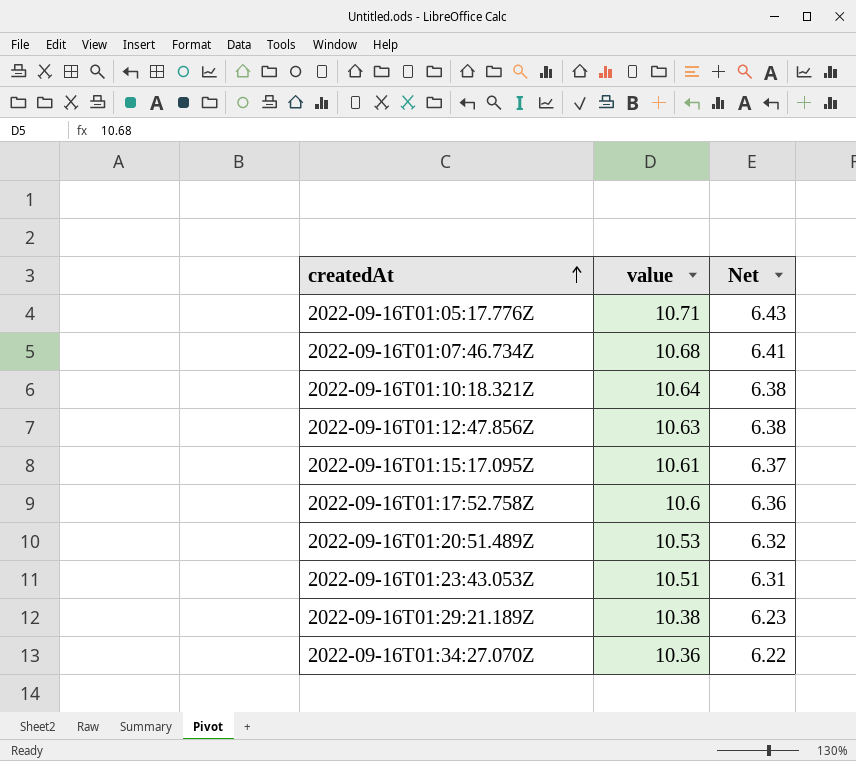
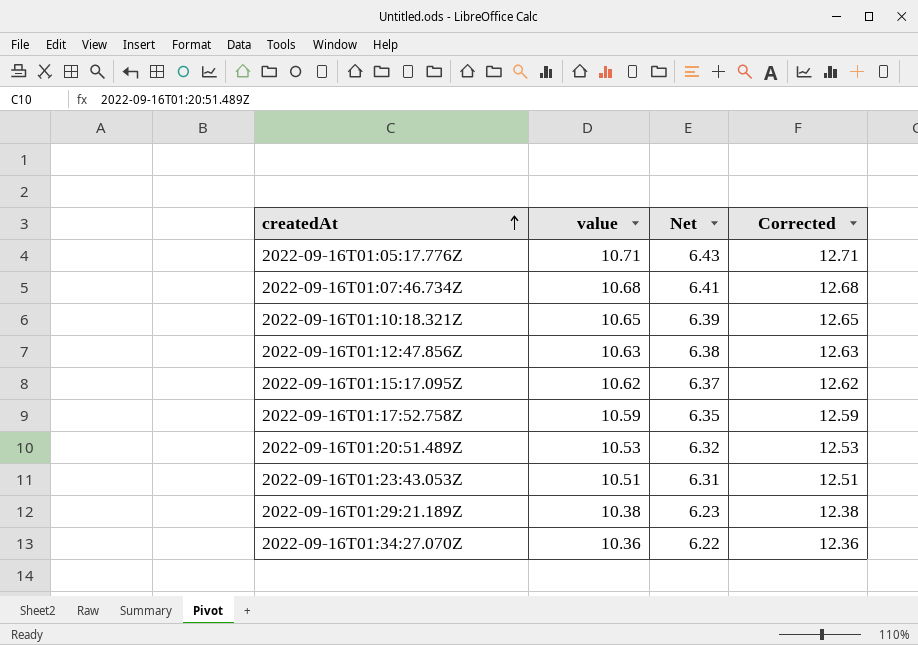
column Corrected | formula: none -> [value] + 2
2022-09-16T01:10:18.321Z | value: 10.64 -> 10.65
2022-09-16T01:10:18.321Z | Net: 6.38 -> 6.39
2022-09-16T01:15:17.095Z | value: 10.61 -> 10.62
2022-09-16T01:17:52.758Z | value: 10.6 -> 10.59
2022-09-16T01:17:52.758Z | Net: 6.36 -> 6.35

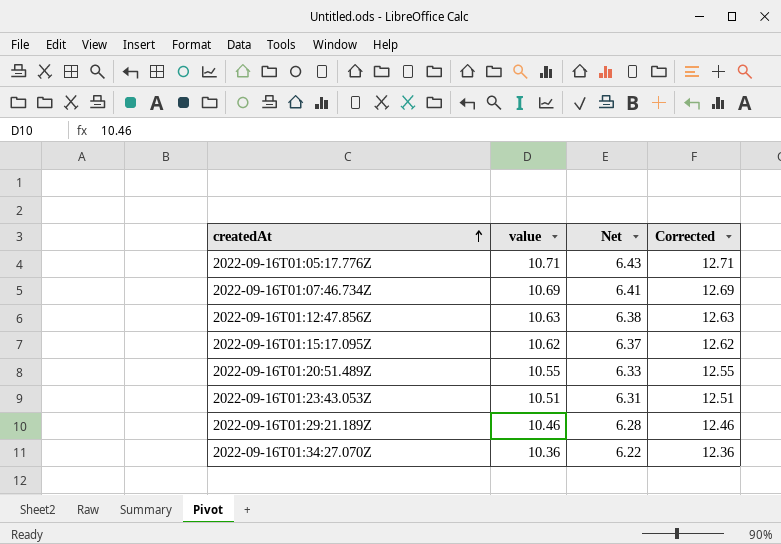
row 2022-09-16T01:10:18.321Z: 10.65 | 6.39 | 12.65 -> none
row 2022-09-16T01:17:52.758Z: 10.59 | 6.35 | 12.59 -> none
2022-09-16T01:07:46.734Z | value: 10.68 -> 10.69
2022-09-16T01:07:46.734Z | Corrected: 12.68 -> 12.69
2022-09-16T01:20:51.489Z | value: 10.53 -> 10.55
2022-09-16T01:20:51.489Z | Net: 6.32 -> 6.33
2022-09-16T01:20:51.489Z | Corrected: 12.53 -> 12.55
2022-09-16T01:29:21.189Z | value: 10.38 -> 10.46
2022-09-16T01:29:21.189Z | Net: 6.23 -> 6.28
2022-09-16T01:29:21.189Z | Corrected: 12.38 -> 12.46

